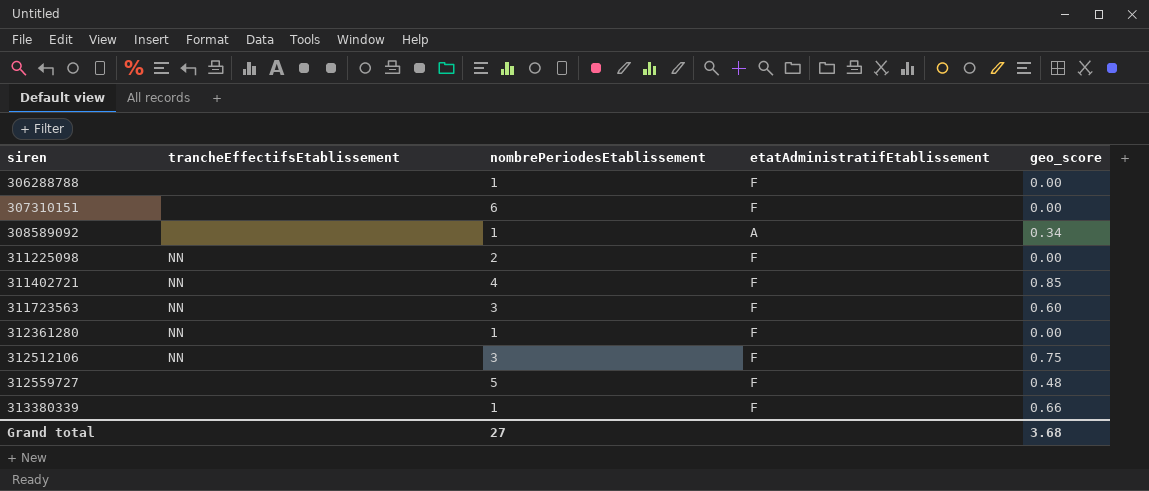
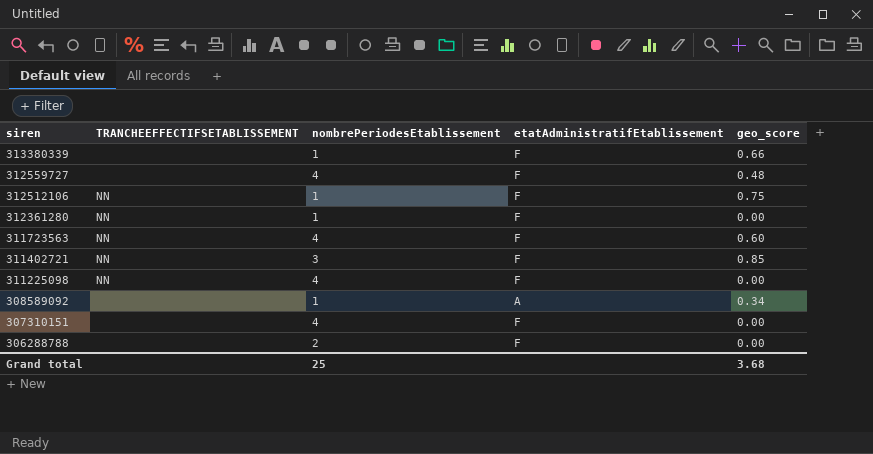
row order: siren ascending -> siren descending
column name: trancheEffectifsEtablissement -> TRANCHEEFFECTIFSETABLISSEMENT
312559727 | nombrePeriodesEtablissement: 5 -> 4
312512106 | nombrePeriodesEtablissement: 3 -> 1
311723563 | nombrePeriodesEtablissement: 3 -> 4
311402721 | nombrePeriodesEtablissement: 4 -> 3
311225098 | nombrePeriodesEtablissement: 2 -> 4
307310151 | nombrePeriodesEtablissement: 6 -> 4
306288788 | nombrePeriodesEtablissement: 1 -> 2
Grand total | nombrePeriodesEtablissement: 27 -> 25

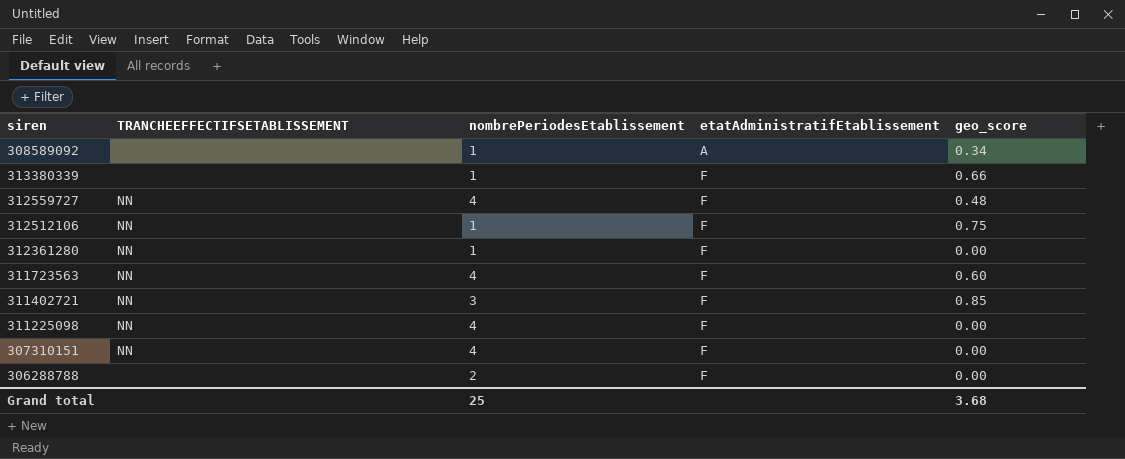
row order: siren descending -> etatAdministratifEtablissement ascending
312559727 | TRANCHEEFFECTIFSETABLISSEMENT: none -> NN
307310151 | TRANCHEEFFECTIFSETABLISSEMENT: none -> NN

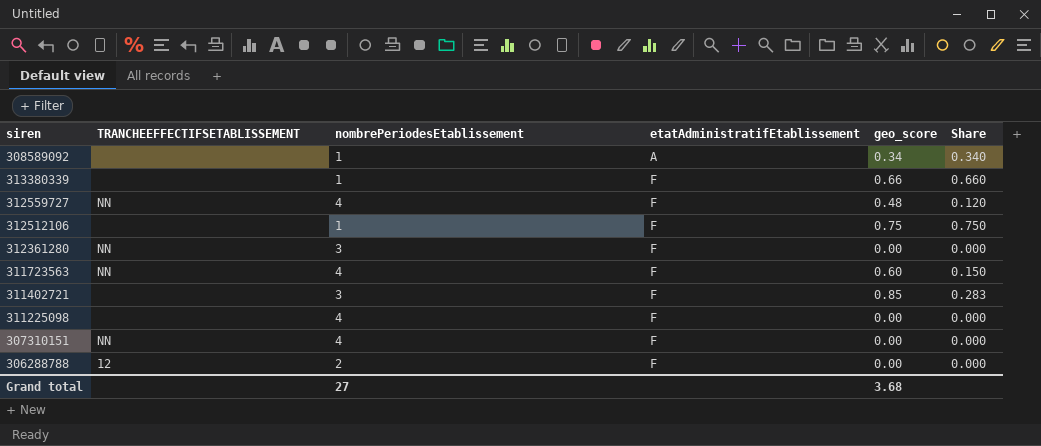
column Share | formula: none -> [geo_score] / [nombrePeriodesEtablissement]
312512106 | TRANCHEEFFECTIFSETABLISSEMENT: NN -> none
312361280 | nombrePeriodesEtablissement: 1 -> 3
311402721 | TRANCHEEFFECTIFSETABLISSEMENT: NN -> none
311225098 | TRANCHEEFFECTIFSETABLISSEMENT: NN -> none
306288788 | TRANCHEEFFECTIFSETABLISSEMENT: none -> 12
Grand total | nombrePeriodesEtablissement: 25 -> 27

